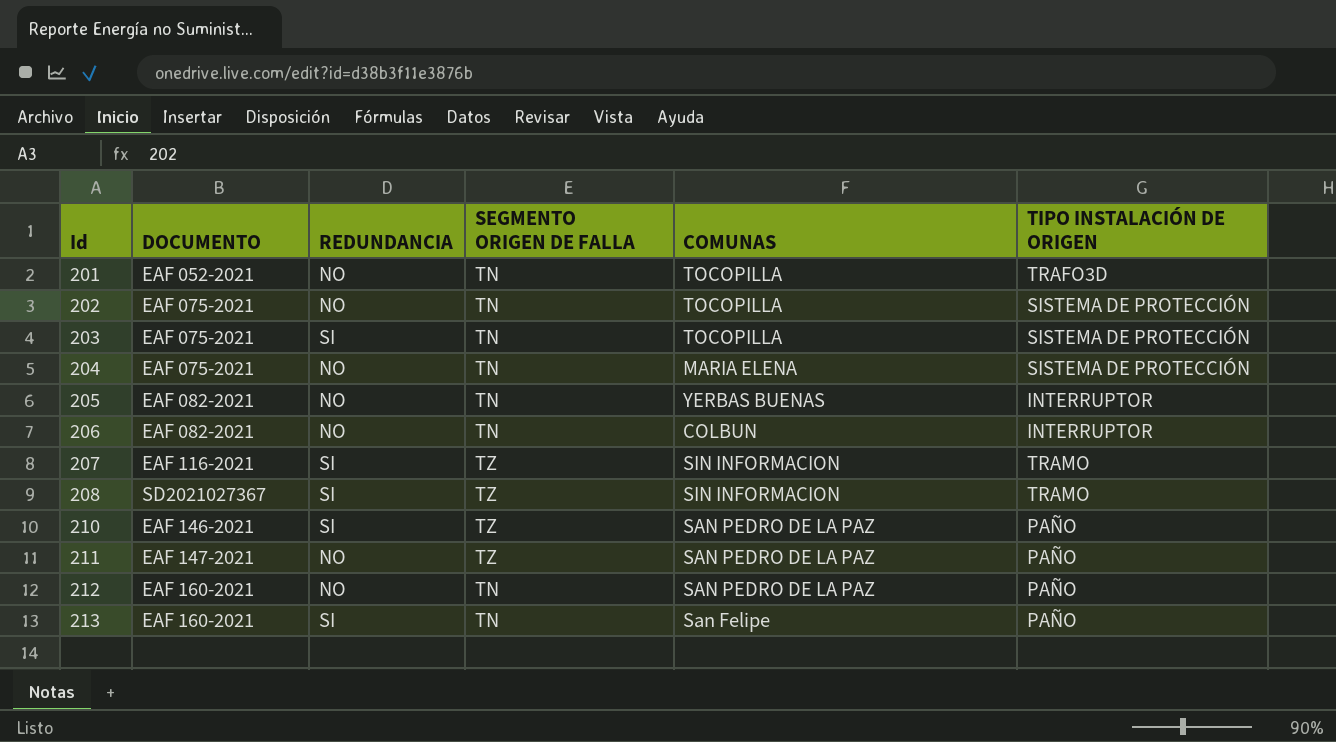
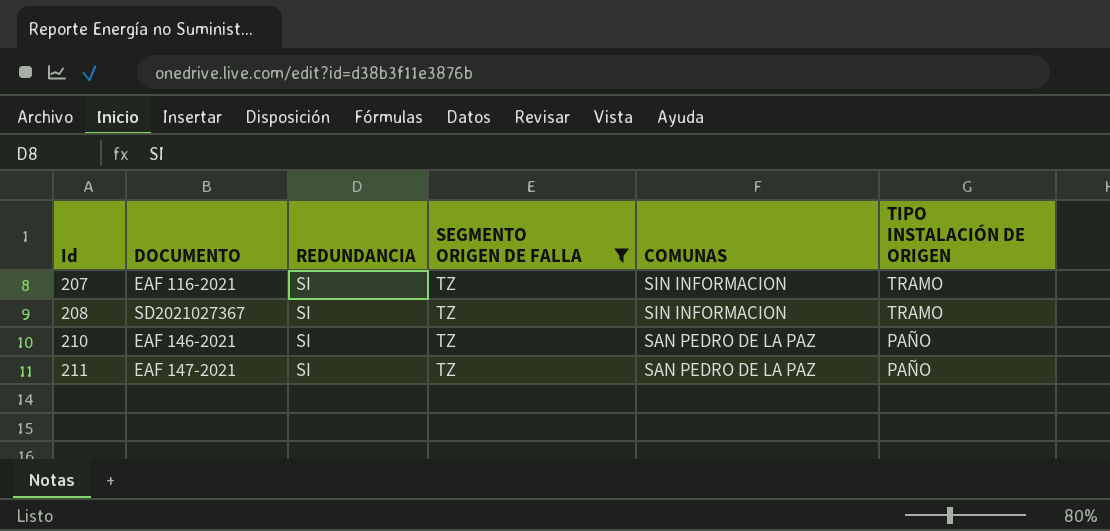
filter: none -> SEGMENTO ORIGEN DE FALLA = TZ
211 | REDUNDANCIA: NO -> SI

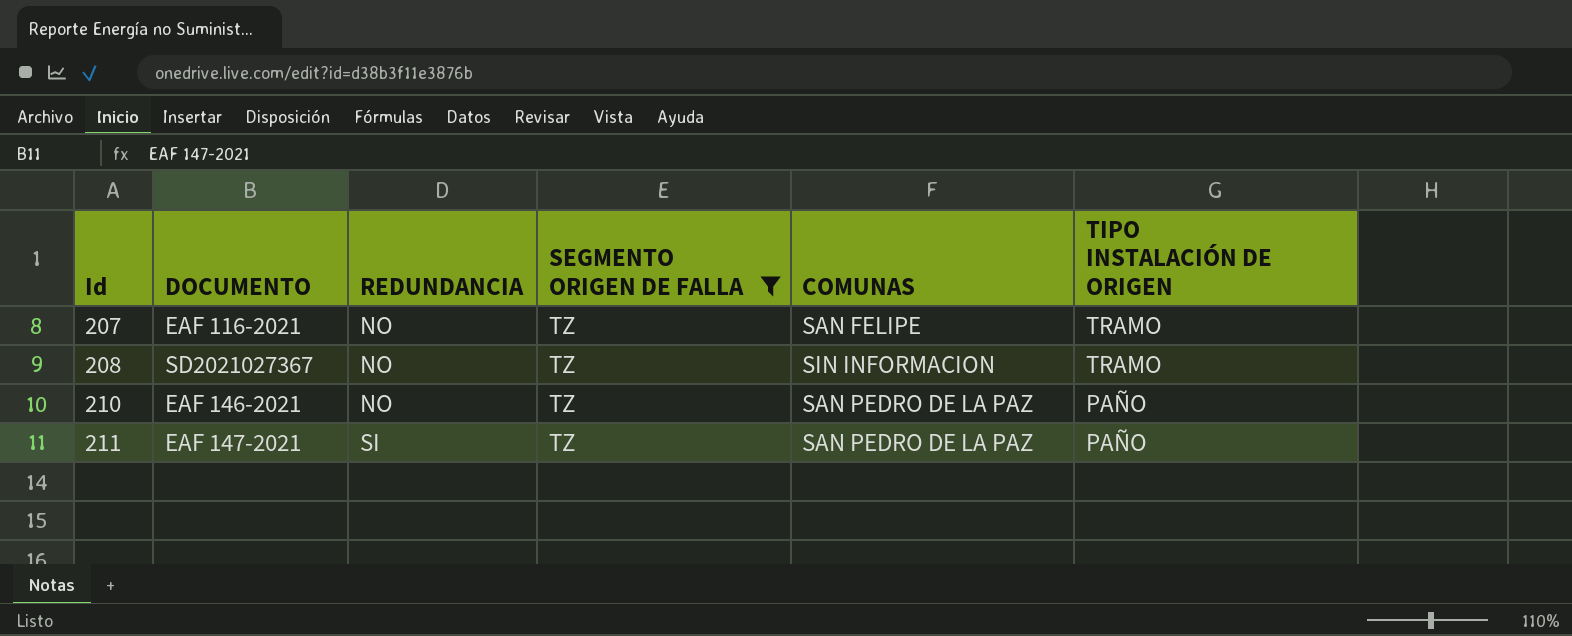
207 | REDUNDANCIA: SI -> NO
207 | COMUNAS: SIN INFORMACION -> SAN FELIPE
208 | REDUNDANCIA: SI -> NO
210 | REDUNDANCIA: SI -> NO

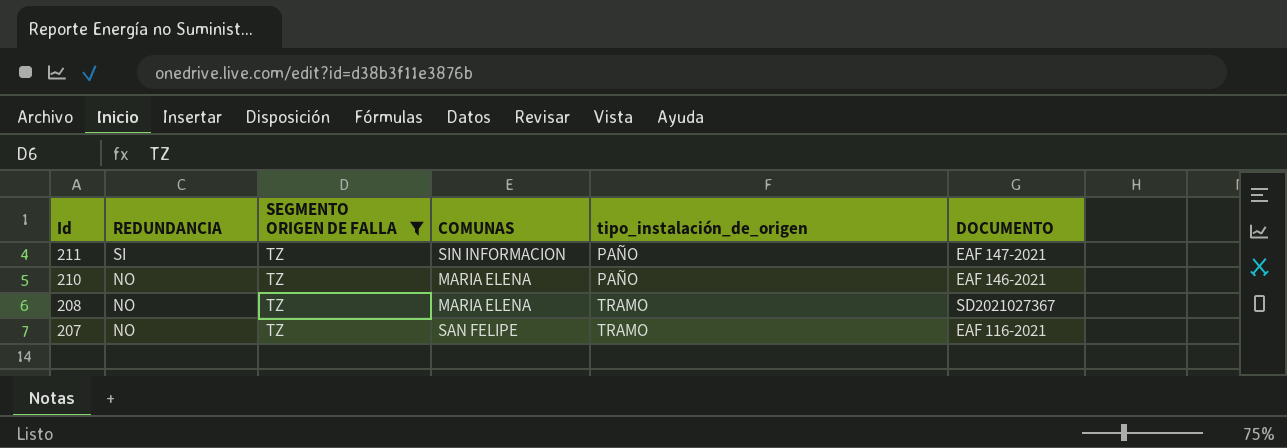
row order: Id ascending -> Id descending
column name: TIPO INSTALACIÓN DE ORIGEN -> tipo_instalación_de_origen
column DOCUMENTO | position: 2 -> 6
211 | COMUNAS: SAN PEDRO DE LA PAZ -> SIN INFORMACION
210 | COMUNAS: SAN PEDRO DE LA PAZ -> MARIA ELENA
208 | COMUNAS: SIN INFORMACION -> MARIA ELENA

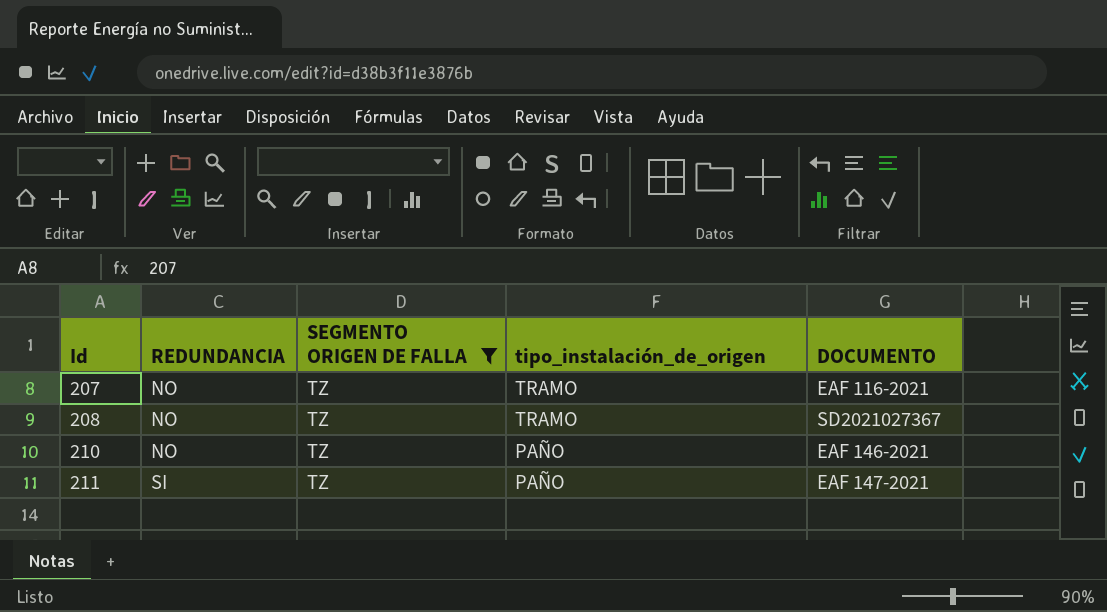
row order: Id descending -> Id ascending
column COMUNAS | position: 4 -> none

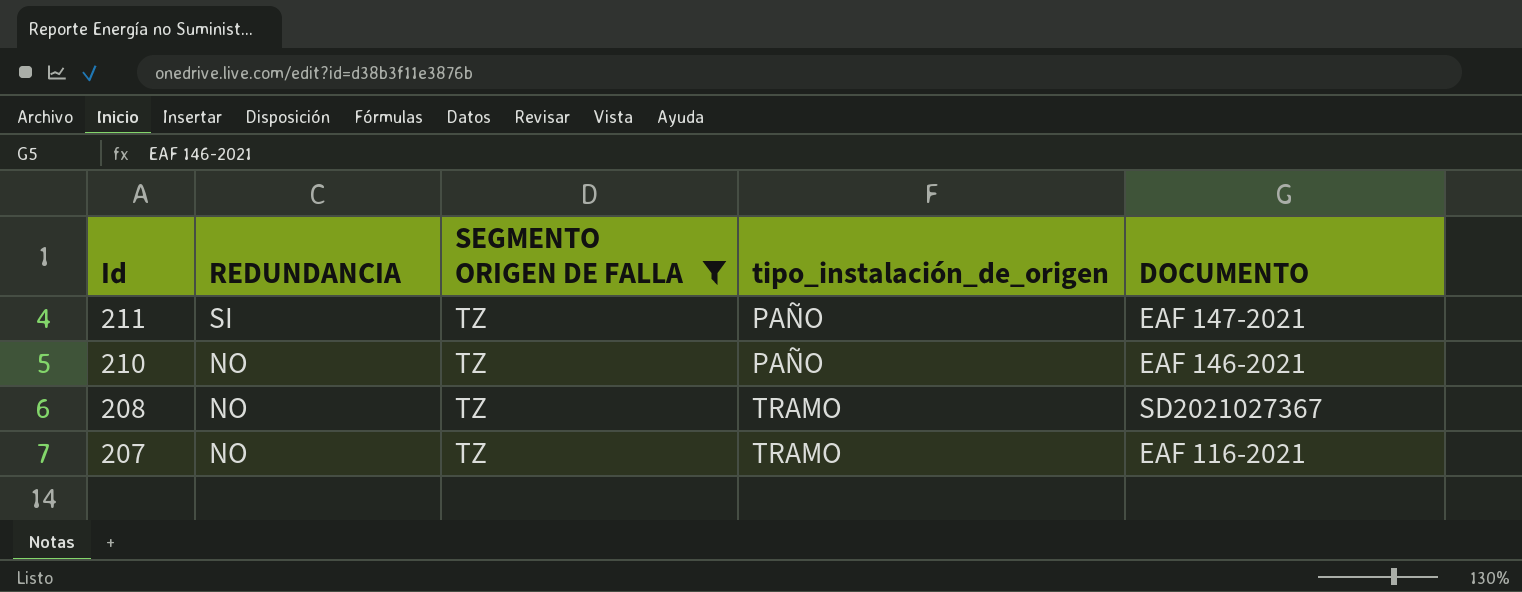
row order: Id ascending -> Id descending

